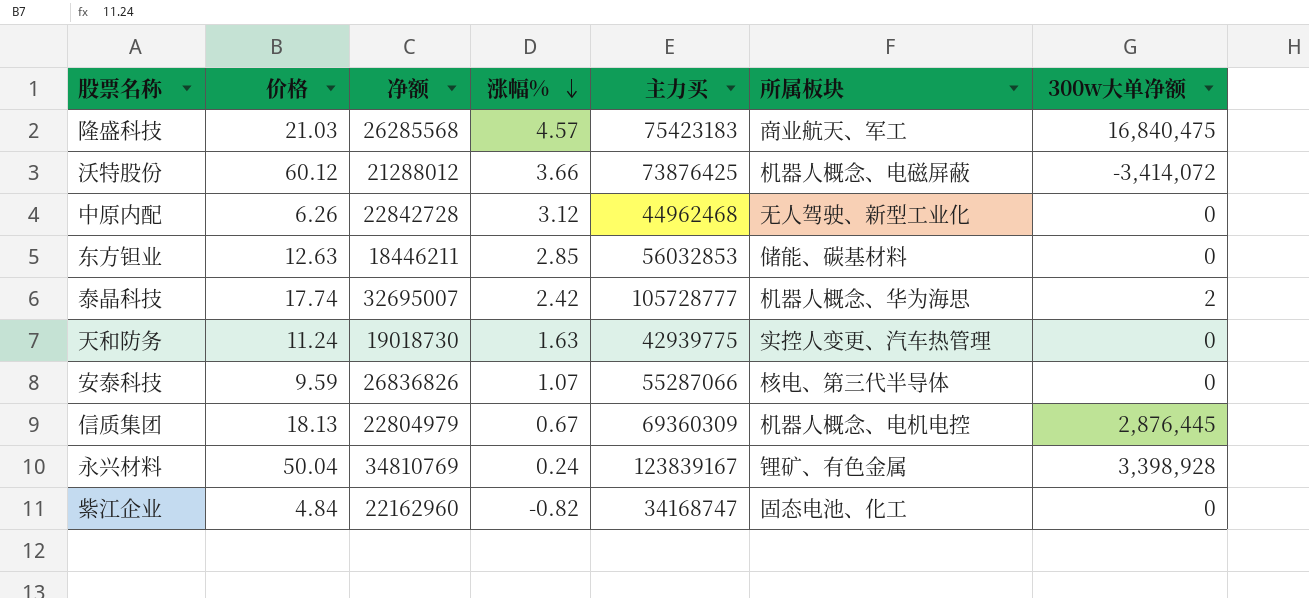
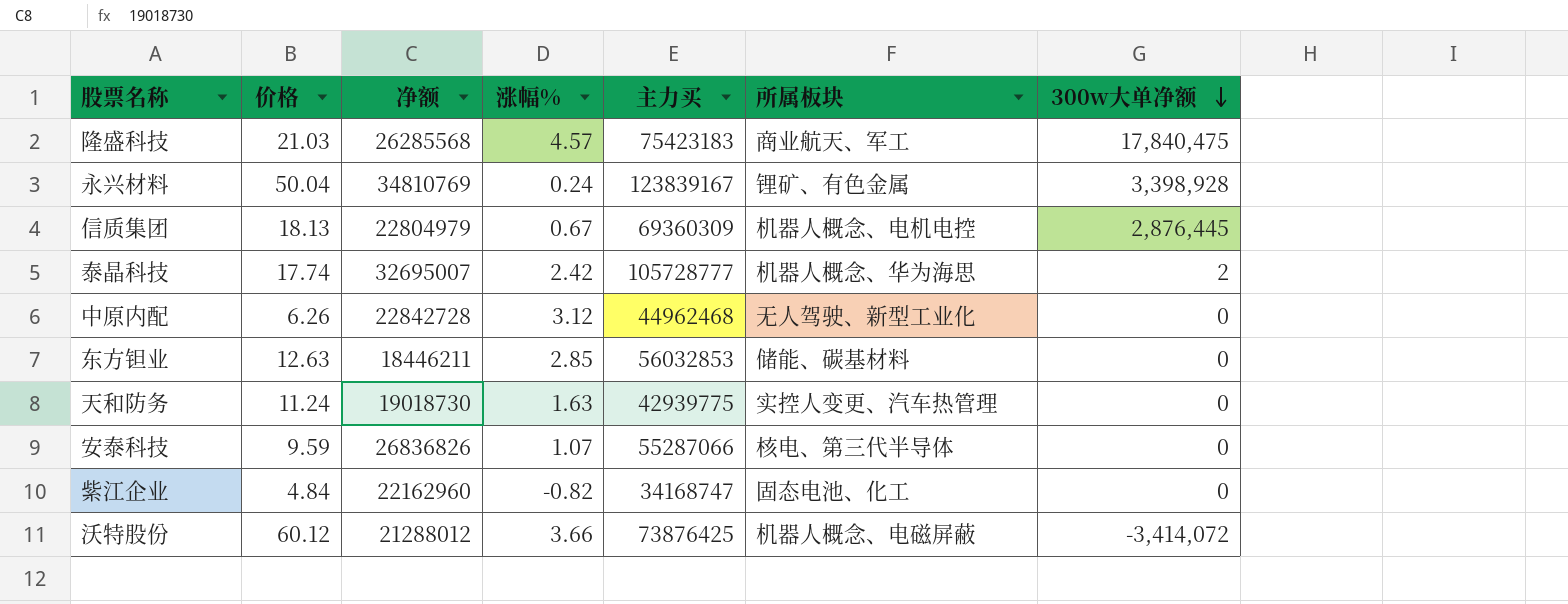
row order: 涨幅% descending -> 300w大单净额 descending
隆盛科技 | 300w大单净额: 16,840,475 -> 17,840,475

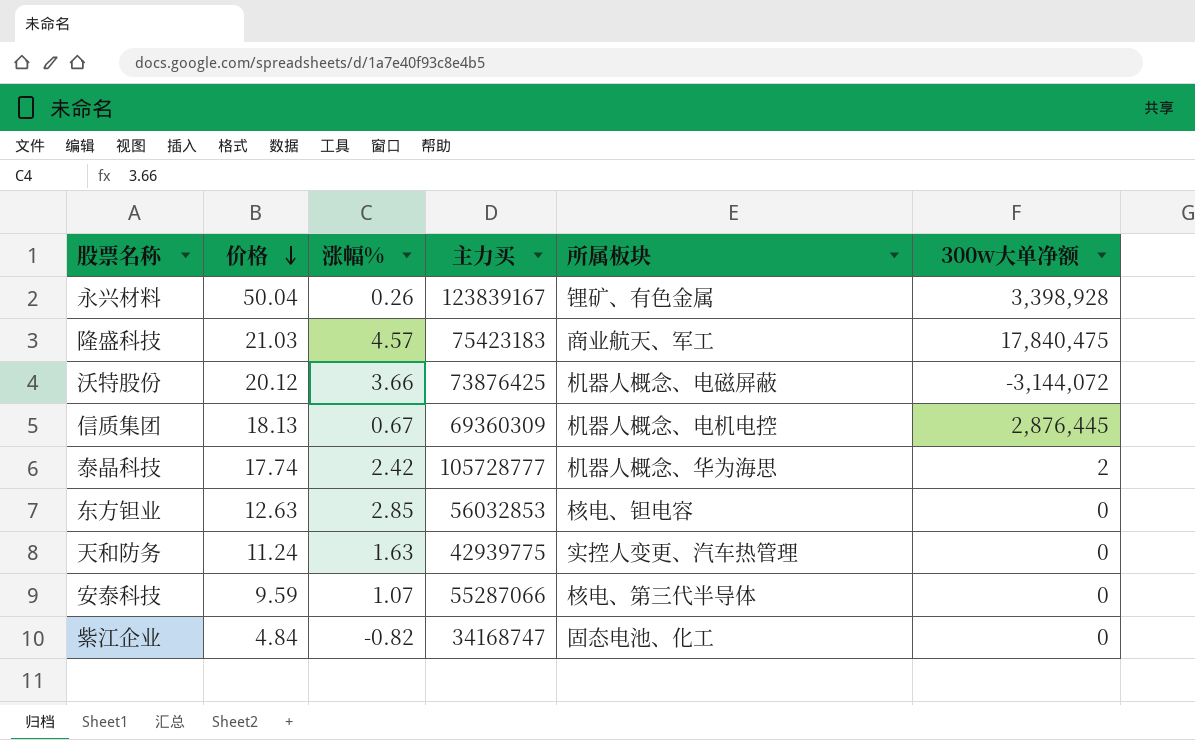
row order: 300w大单净额 descending -> 价格 descending
column 净额 | position: 3 -> none
row 中原内配: 6.26 | 22842728 | 3.12 | 44962468 | 无人驾驶、新型工业化 | 0 -> none
永兴材料 | 涨幅%: 0.24 -> 0.26
沃特股份 | 价格: 60.12 -> 20.12
沃特股份 | 300w大单净额: -3,414,072 -> -3,144,072
东方钽业 | 所属板块: 储能、碳基材料 -> 核电、钽电容

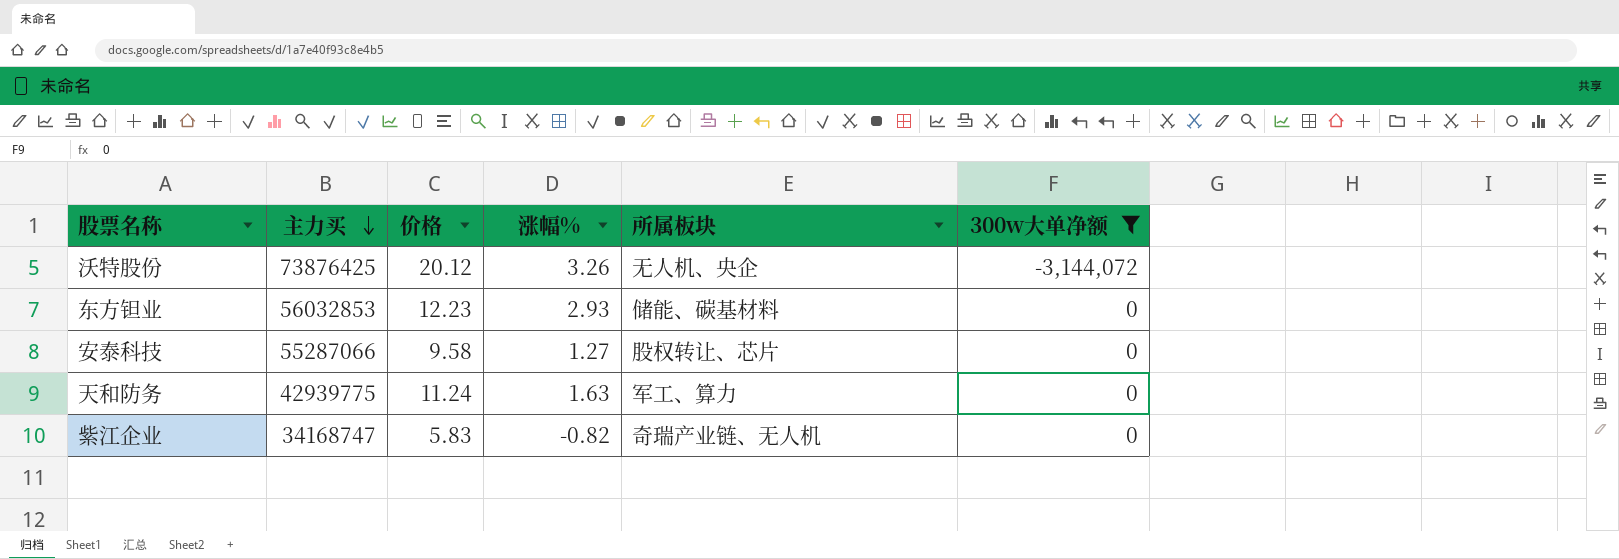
filter: none -> 300w大单净额 <= 0
row order: 价格 descending -> 主力买 descending
column 主力买 | position: 4 -> 2
沃特股份 | 涨幅%: 3.66 -> 3.26
沃特股份 | 所属板块: 机器人概念、电磁屏蔽 -> 无人机、央企
东方钽业 | 价格: 12.63 -> 12.23
东方钽业 | 涨幅%: 2.85 -> 2.93
东方钽业 | 所属板块: 核电、钽电容 -> 储能、碳基材料
安泰科技 | 价格: 9.59 -> 9.58
安泰科技 | 涨幅%: 1.07 -> 1.27
安泰科技 | 所属板块: 核电、第三代半导体 -> 股权转让、芯片
天和防务 | 所属板块: 实控人变更、汽车热管理 -> 军工、算力
紫江企业 | 价格: 4.84 -> 5.83
紫江企业 | 所属板块: 固态电池、化工 -> 奇瑞产业链、无人机

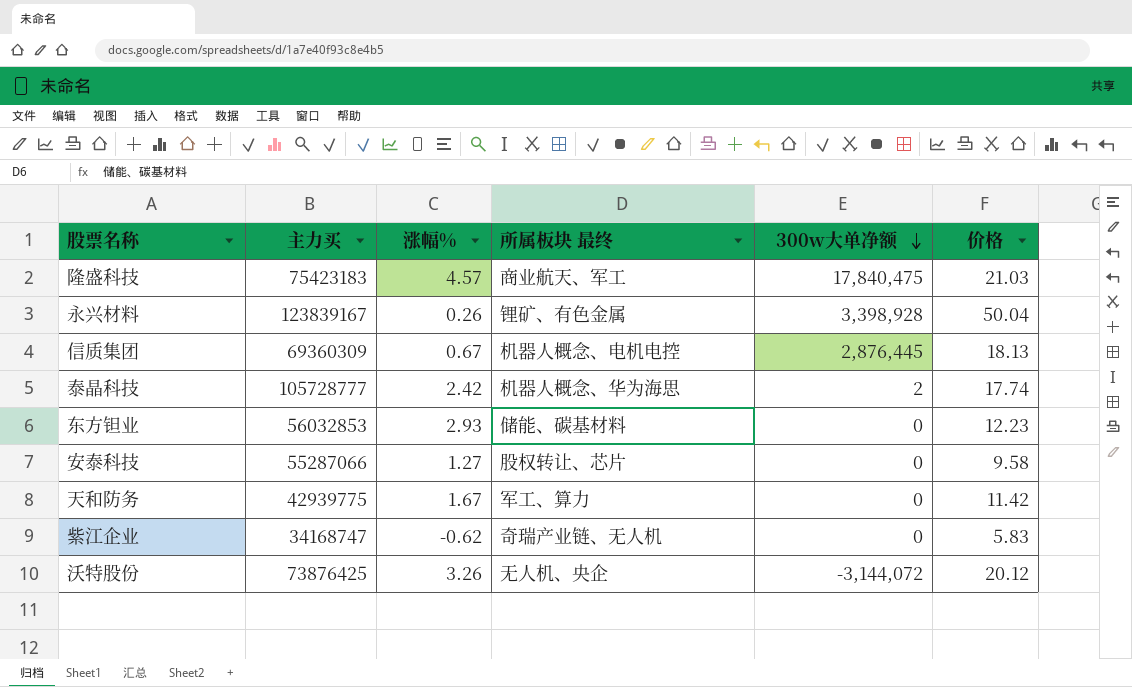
filter: 300w大单净额 <= 0 -> none
row order: 主力买 descending -> 300w大单净额 descending
column name: 所属板块 -> 所属板块 最终
column 价格 | position: 3 -> 6
天和防务 | 涨幅%: 1.63 -> 1.67
天和防务 | 价格: 11.24 -> 11.42
紫江企业 | 涨幅%: -0.82 -> -0.62

